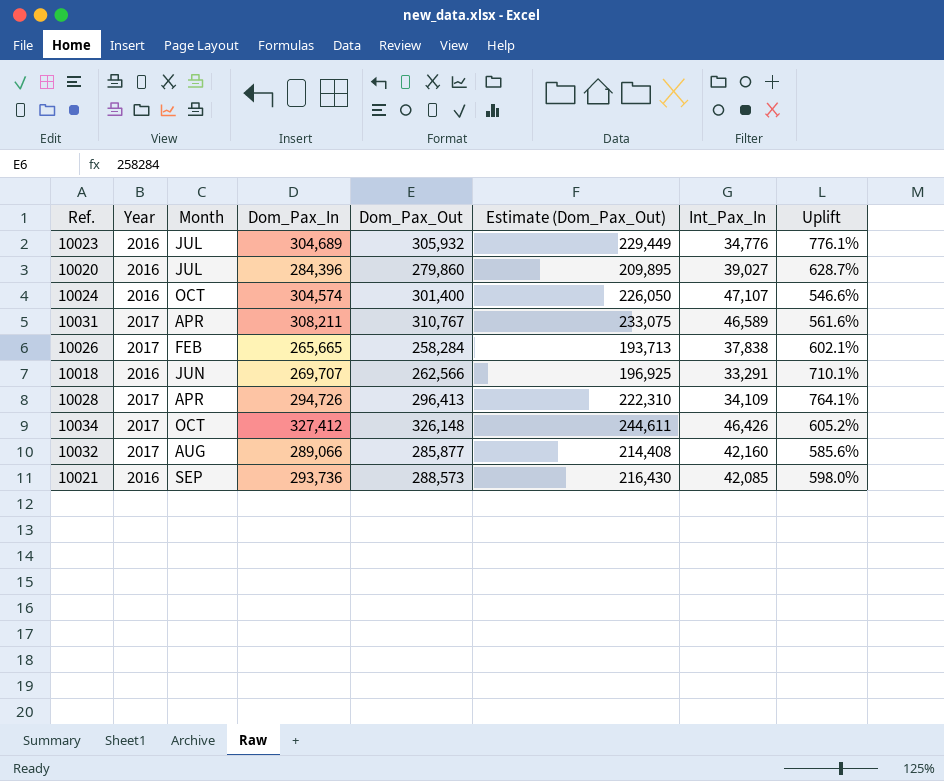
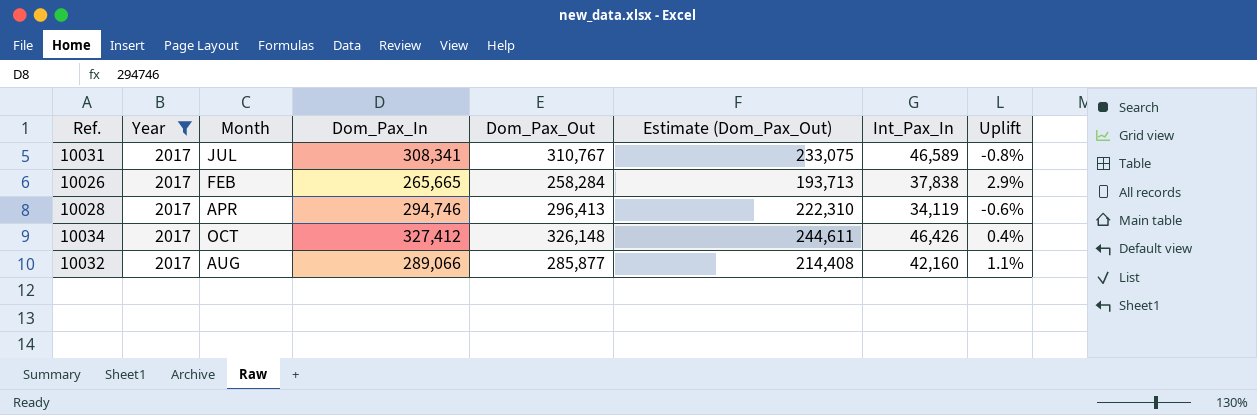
filter: none -> Year = 2017
column Uplift | formula: ([Dom_Pax_In] - [Int_Pax_In]) / [Int_Pax_In] -> ([Dom_Pax_In] - [Dom_Pax_Out]) / [Dom_Pax_Out]
10031 | Month: APR -> JUL
10031 | Dom_Pax_In: 308,211 -> 308,341
10028 | Dom_Pax_In: 294,726 -> 294,746
10028 | Int_Pax_In: 34,109 -> 34,119

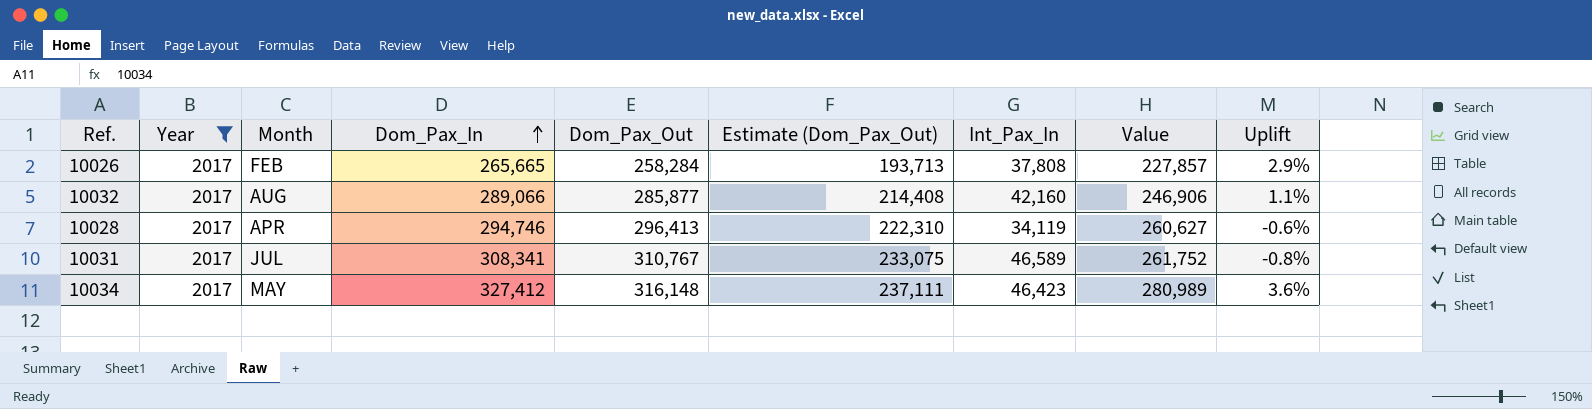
row order: none -> Dom_Pax_In ascending
column Value | formula: none -> [Dom_Pax_In] - [Int_Pax_In]
10026 | Int_Pax_In: 37,838 -> 37,808
10034 | Month: OCT -> MAY
10034 | Dom_Pax_Out: 326,148 -> 316,148
10034 | Estimate (Dom_Pax_Out): 244,611 -> 237,111
10034 | Int_Pax_In: 46,426 -> 46,423
10034 | Uplift: 0.4% -> 3.6%

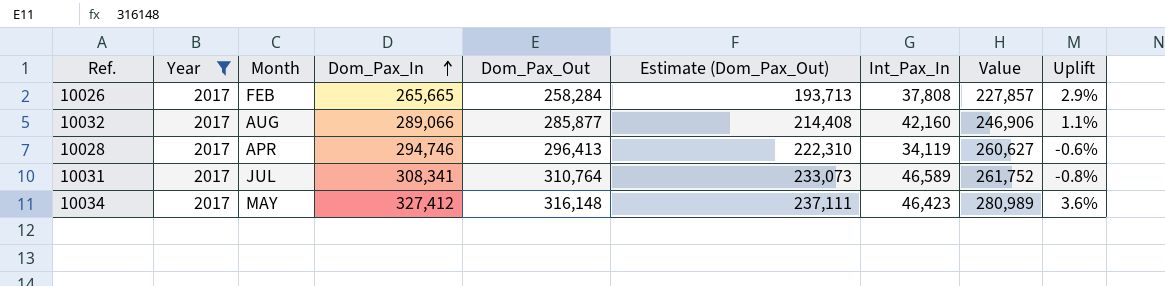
10031 | Dom_Pax_Out: 310,767 -> 310,764
10031 | Estimate (Dom_Pax_Out): 233,075 -> 233,073

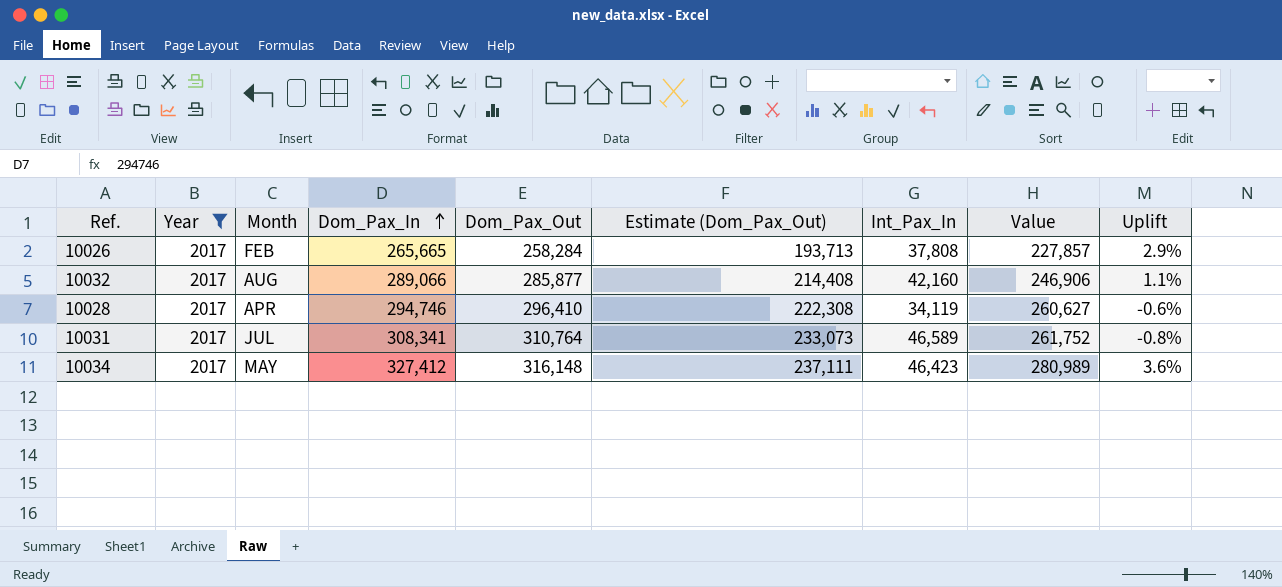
10028 | Dom_Pax_Out: 296,413 -> 296,410
10028 | Estimate (Dom_Pax_Out): 222,310 -> 222,308

